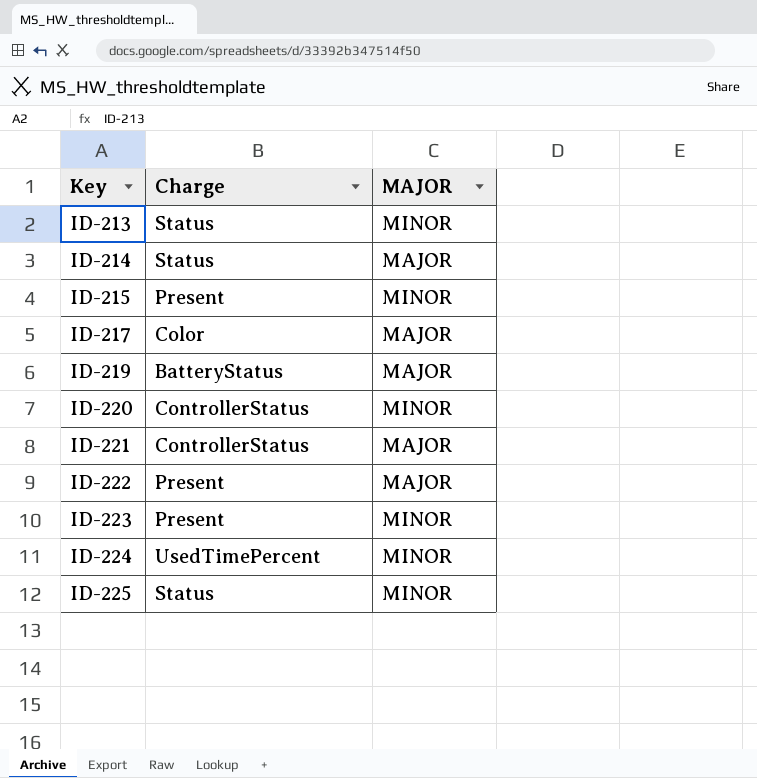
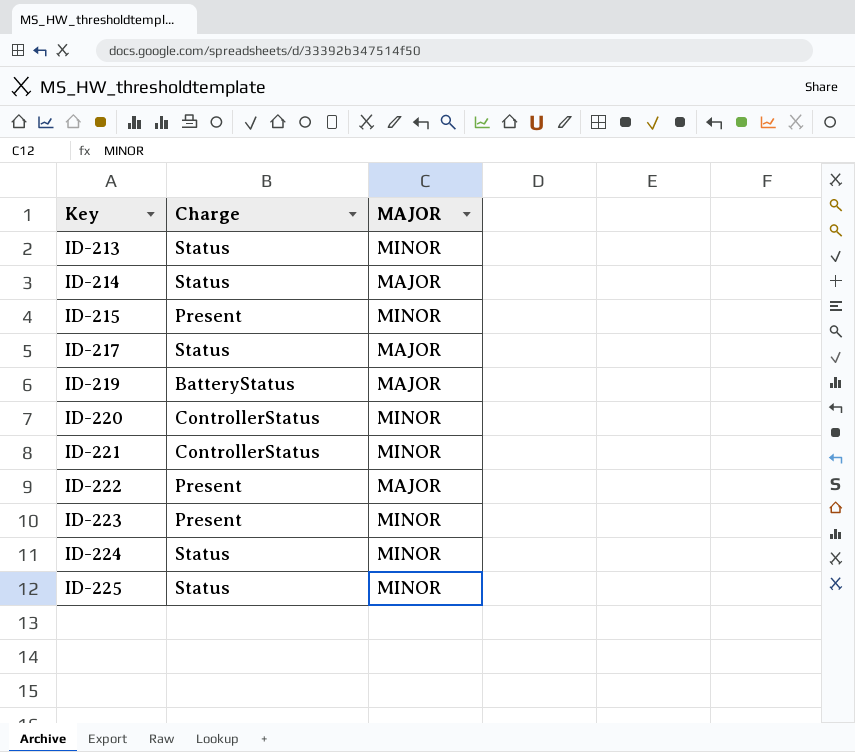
ID-217 | Charge: Color -> Status
ID-221 | MAJOR: MAJOR -> MINOR
ID-224 | Charge: UsedTimePercent -> Status

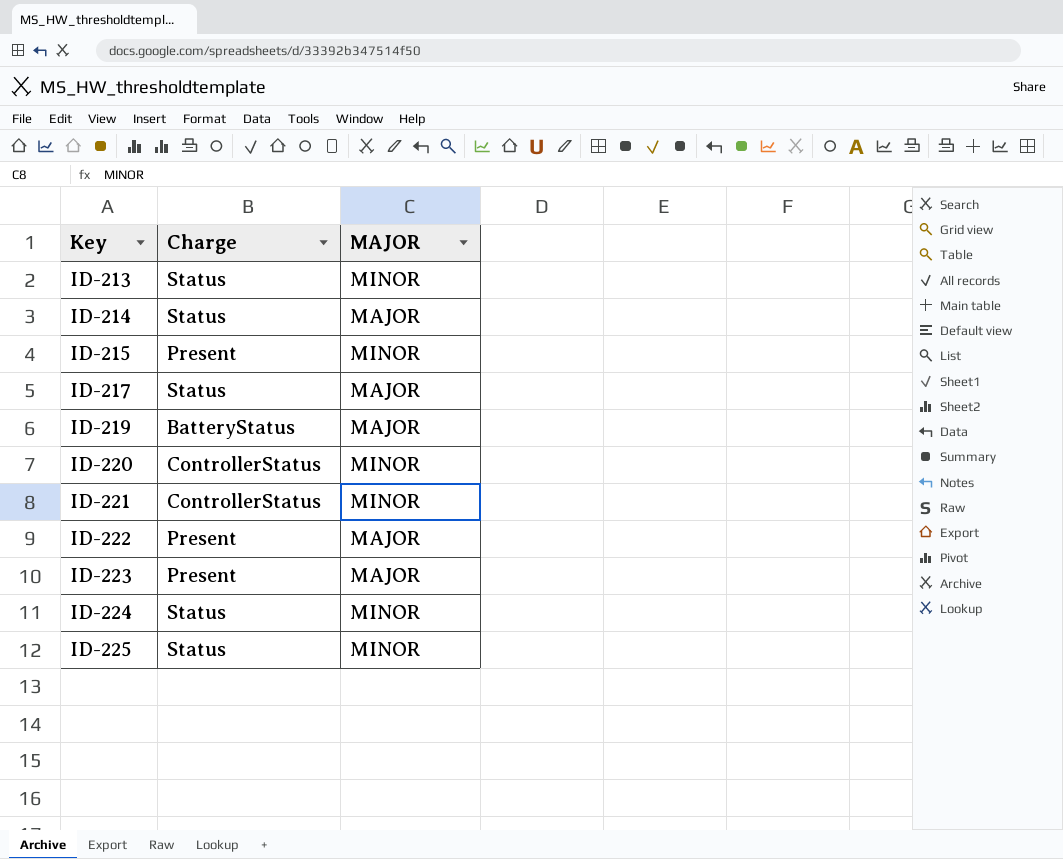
ID-223 | MAJOR: MINOR -> MAJOR

